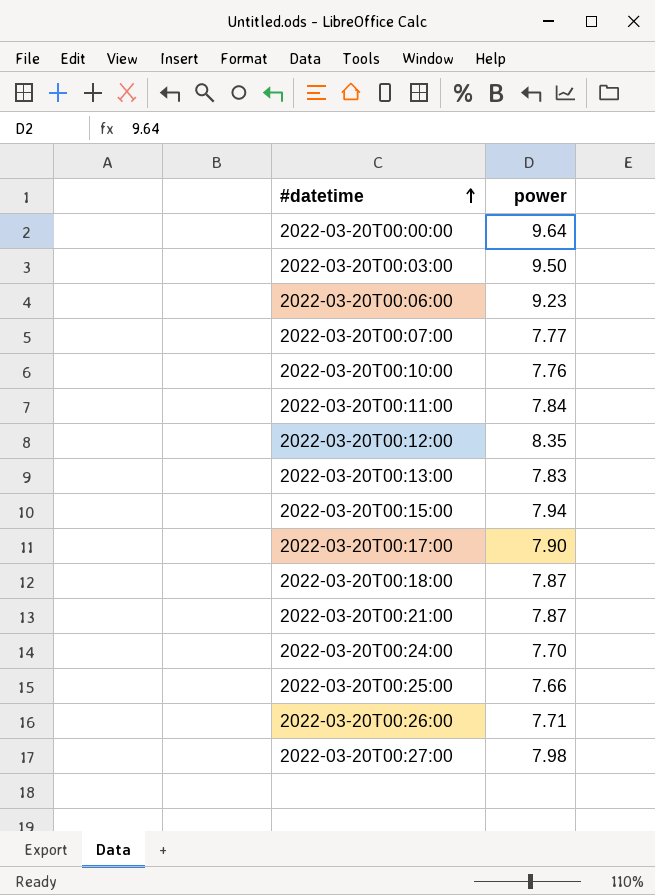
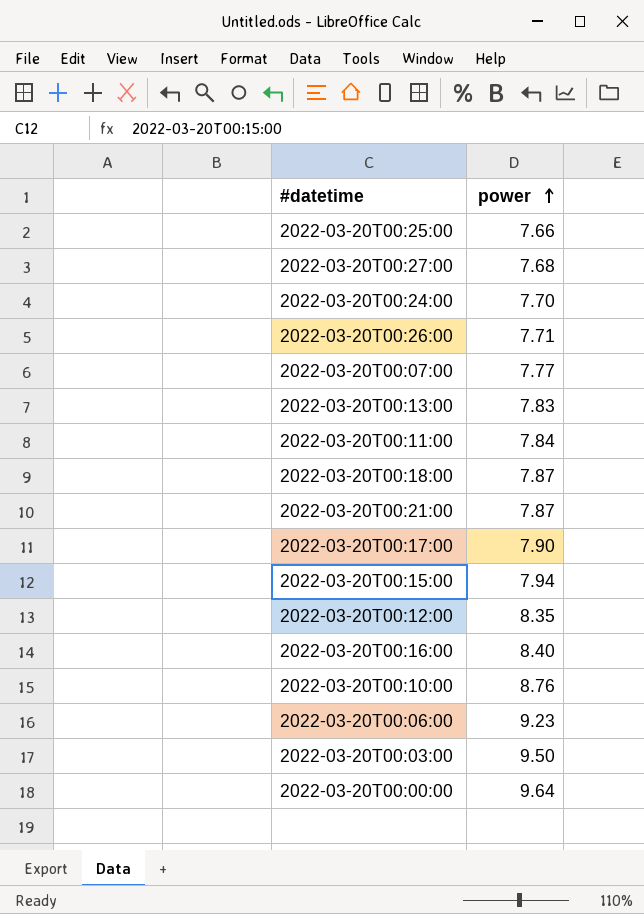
row order: #datetime ascending -> power ascending
2022-03-20T00:27:00 | power: 7.98 -> 7.68
row 2022-03-20T00:16:00: none -> 8.40
2022-03-20T00:10:00 | power: 7.76 -> 8.76

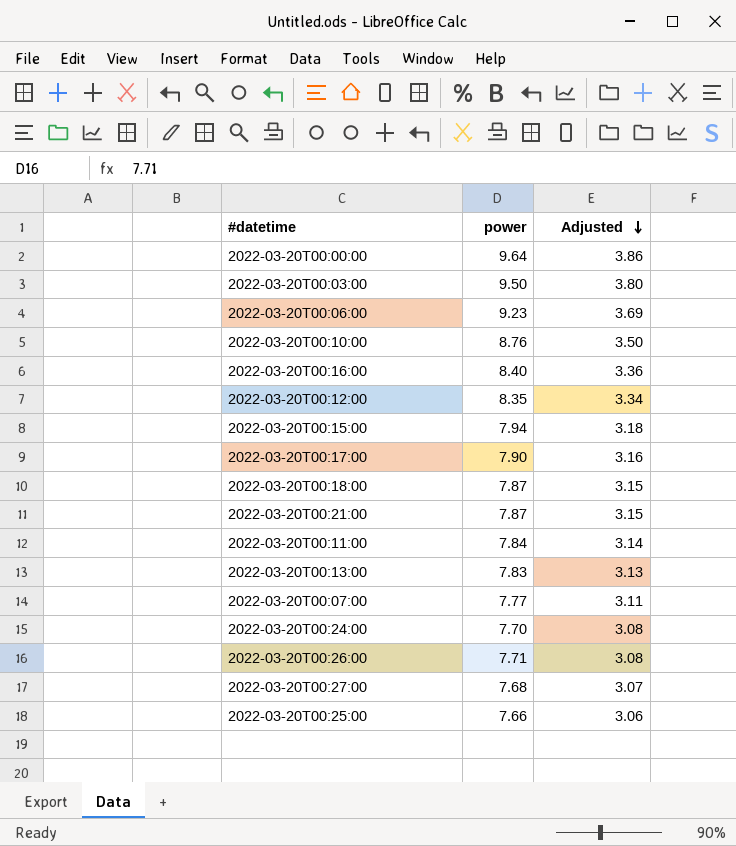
row order: power ascending -> Adjusted descending
column Adjusted | formula: none -> [power] * 0.4

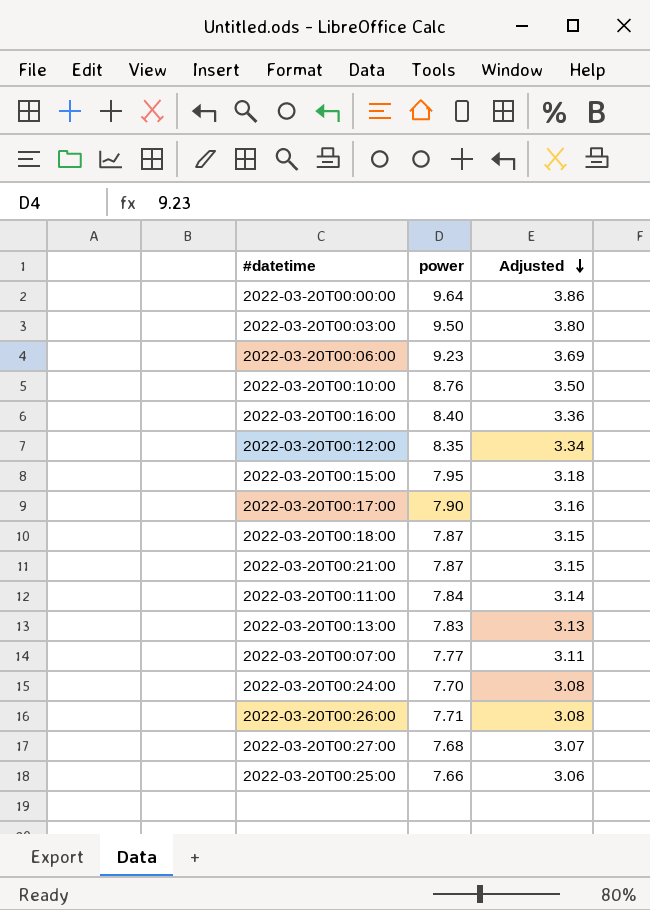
2022-03-20T00:15:00 | power: 7.94 -> 7.95

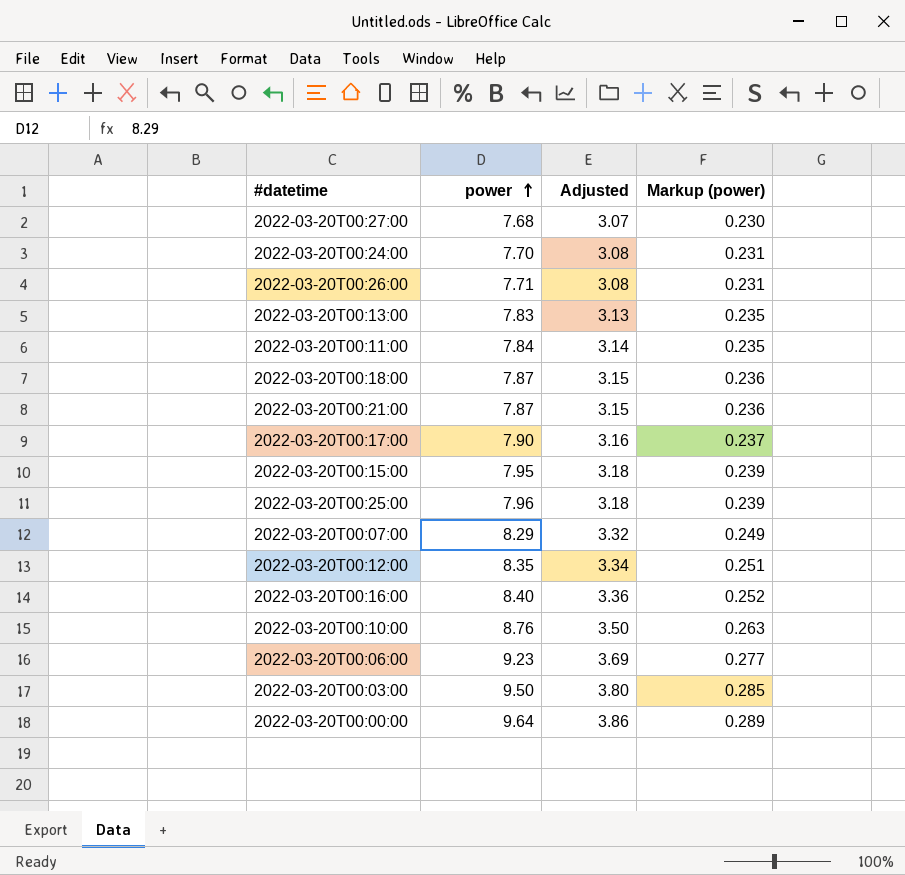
row order: Adjusted descending -> power ascending
column Markup (power) | formula: none -> [power] * 0.03
2022-03-20T00:25:00 | power: 7.66 -> 7.96
2022-03-20T00:25:00 | Adjusted: 3.06 -> 3.18
2022-03-20T00:07:00 | power: 7.77 -> 8.29
2022-03-20T00:07:00 | Adjusted: 3.11 -> 3.32

